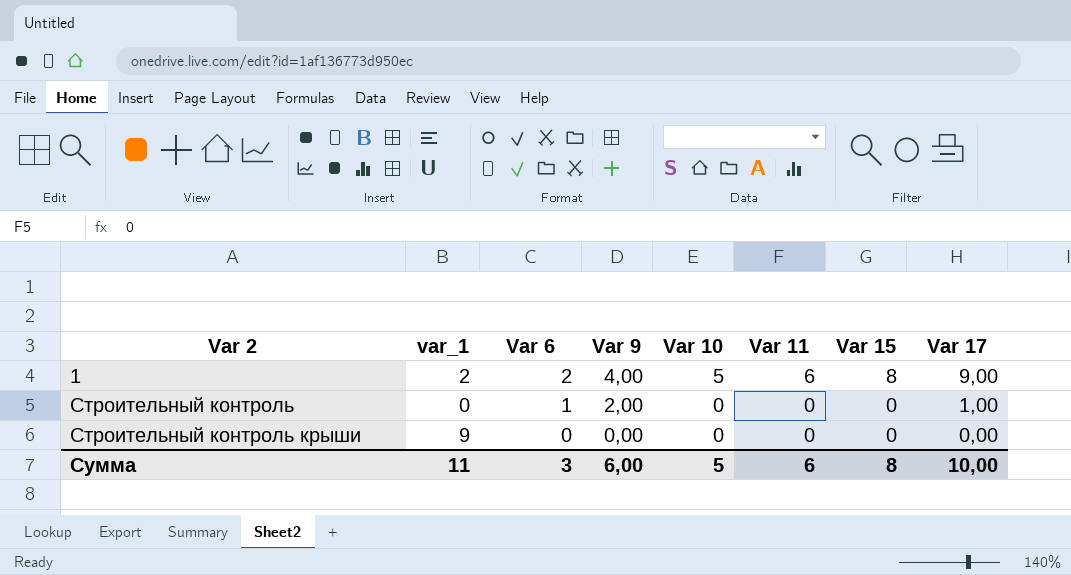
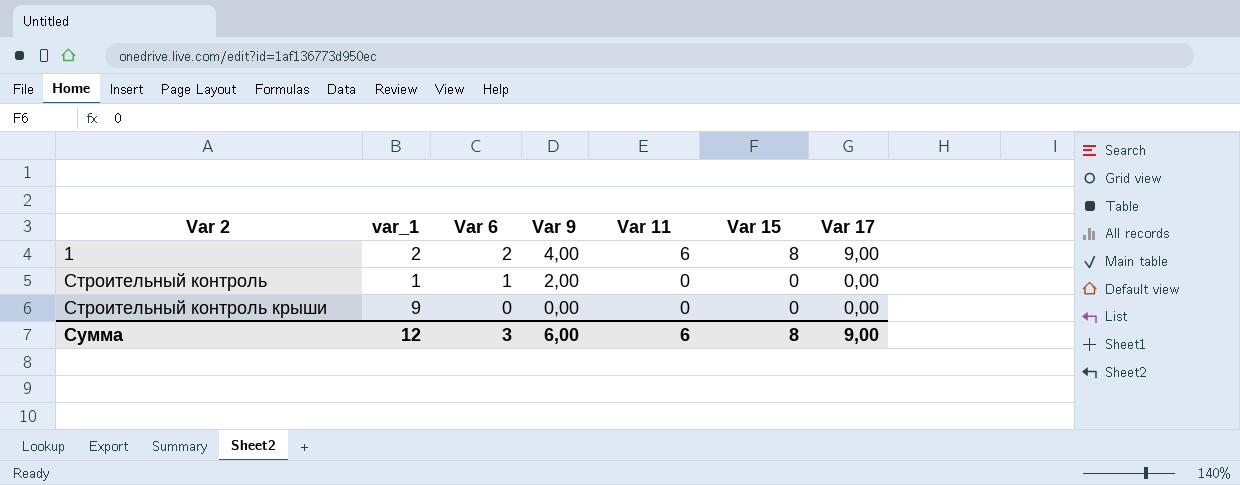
column Var 10 | position: 5 -> none
Строительный контроль | var_1: 0 -> 1
Строительный контроль | Var 17: 1,00 -> 0,00
Сумма | var_1: 11 -> 12
Сумма | Var 17: 10,00 -> 9,00

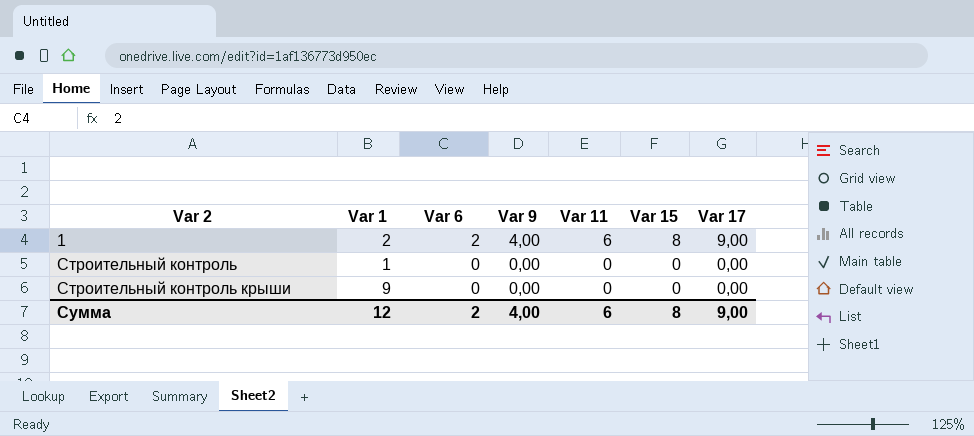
column name: var_1 -> Var 1
Строительный контроль | Var 6: 1 -> 0
Строительный контроль | Var 9: 2,00 -> 0,00
Сумма | Var 6: 3 -> 2
Сумма | Var 9: 6,00 -> 4,00

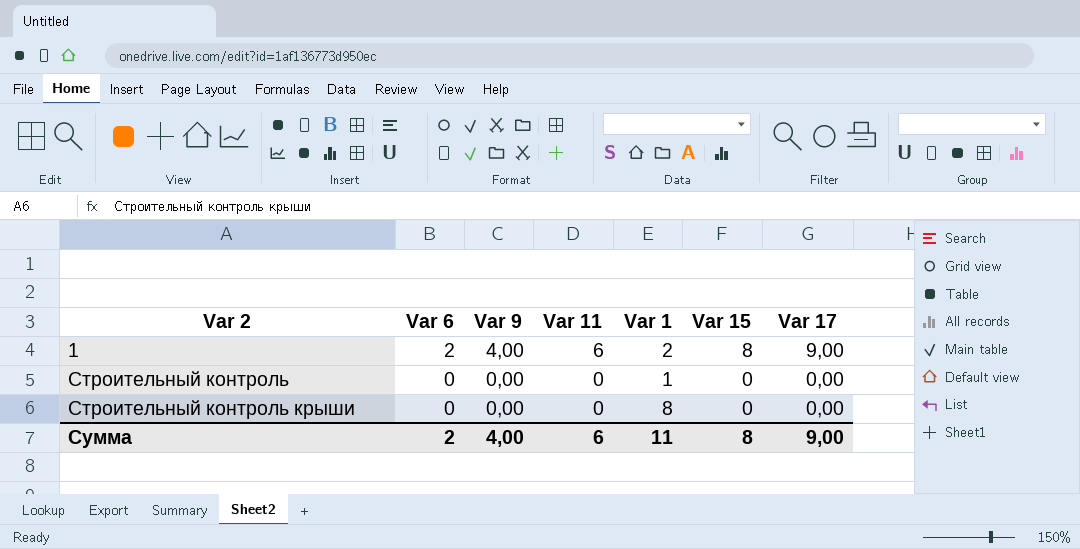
column Var 1 | position: 2 -> 5
Строительный контроль крыши | Var 1: 9 -> 8
Сумма | Var 1: 12 -> 11

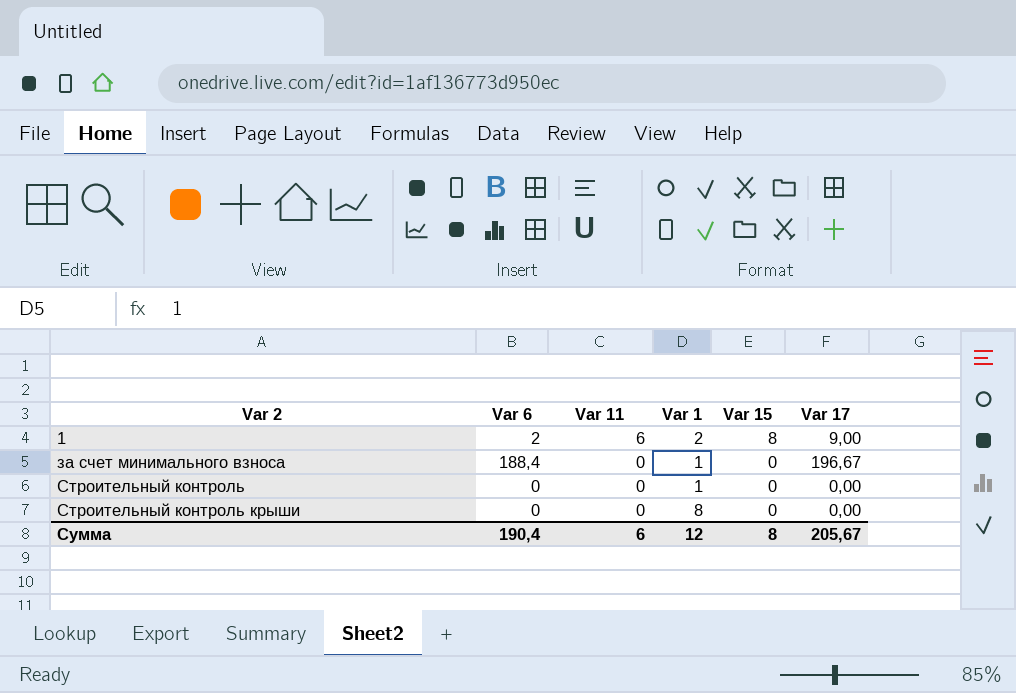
column Var 9 | position: 3 -> none
row за счет минимального взноса: none -> 188,4 | 0 | 1 | 0 | 196,67
Сумма | Var 6: 2 -> 190,4
Сумма | Var 1: 11 -> 12
Сумма | Var 17: 9,00 -> 205,67

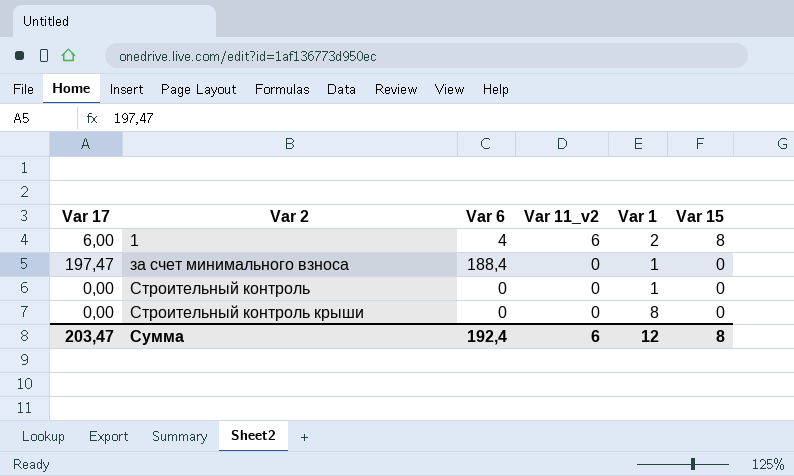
column Var 17 | position: 6 -> 1
column name: Var 11 -> Var 11_v2
1 | Var 17: 9,00 -> 6,00
1 | Var 6: 2 -> 4
за счет минимального взноса | Var 17: 196,67 -> 197,47
Сумма | Var 17: 205,67 -> 203,47
Сумма | Var 6: 190,4 -> 192,4

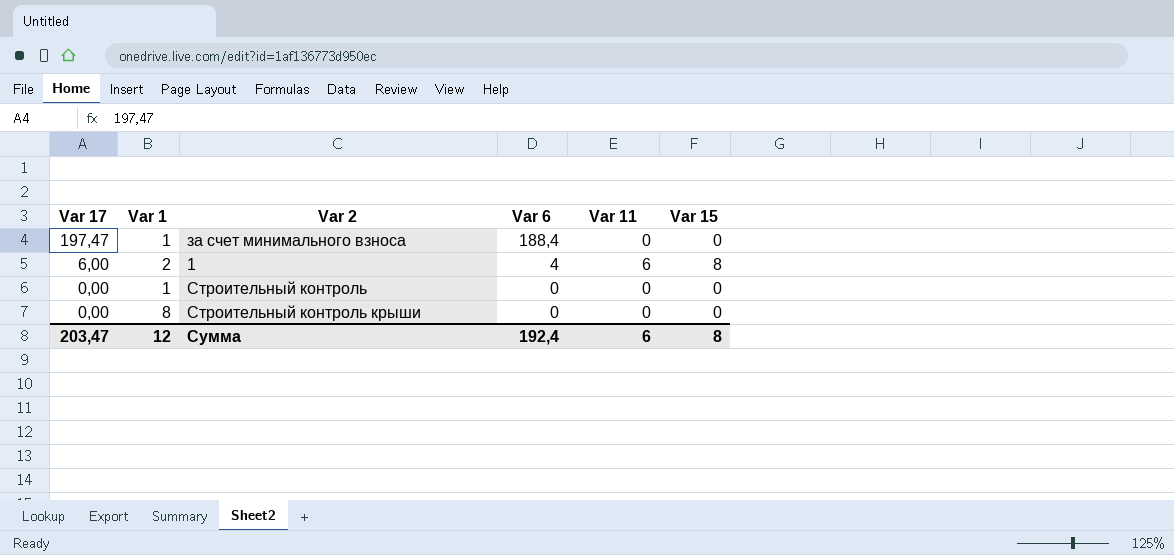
row order: Var 2 ascending -> Var 17 descending
column Var 1 | position: 5 -> 2
column name: Var 11_v2 -> Var 11

